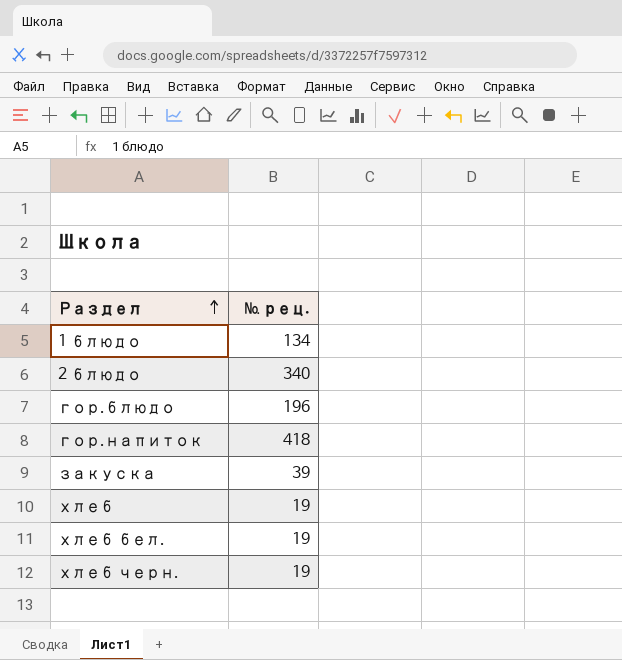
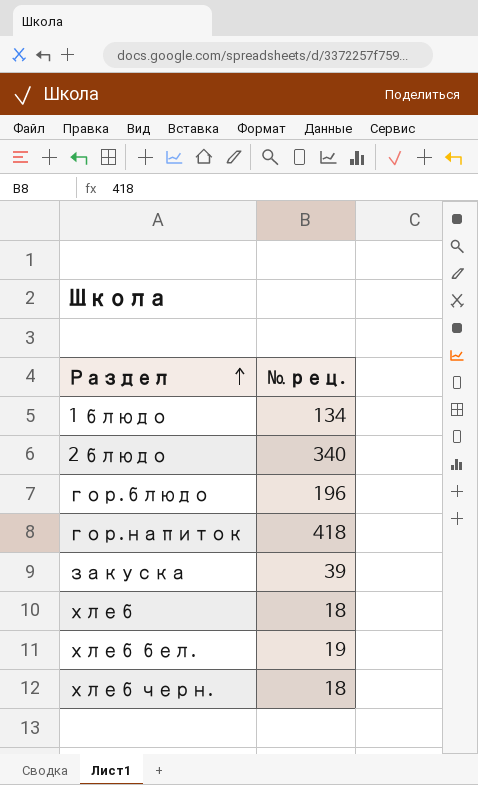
хлеб | № рец.: 19 -> 18
хлеб черн. | № рец.: 19 -> 18

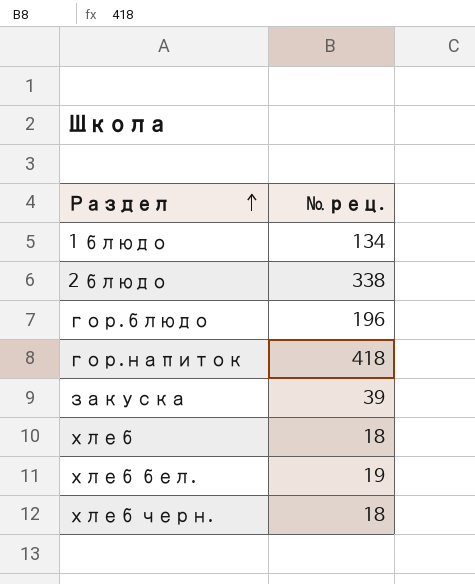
2 блюдо | № рец.: 340 -> 338

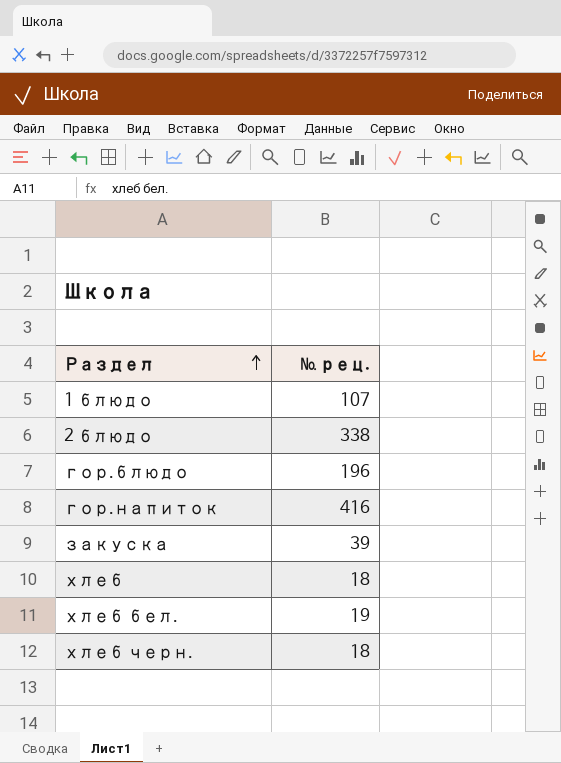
1 блюдо | № рец.: 134 -> 107
гор.напиток | № рец.: 418 -> 416

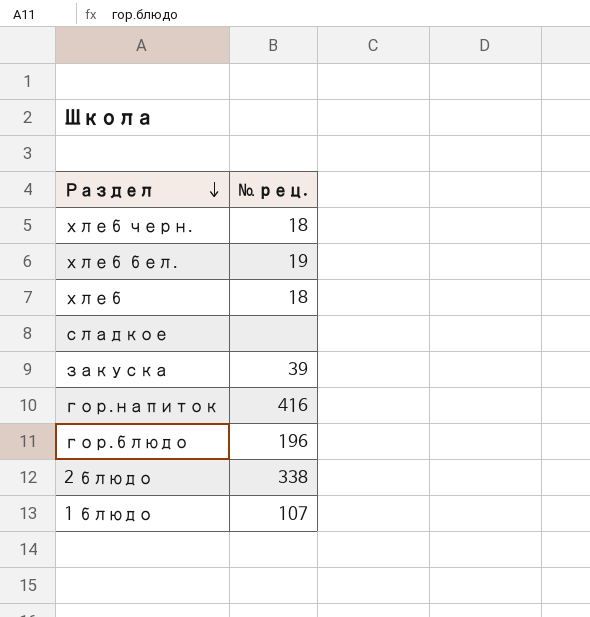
row order: Раздел ascending -> Раздел descending
row сладкое: none -> none

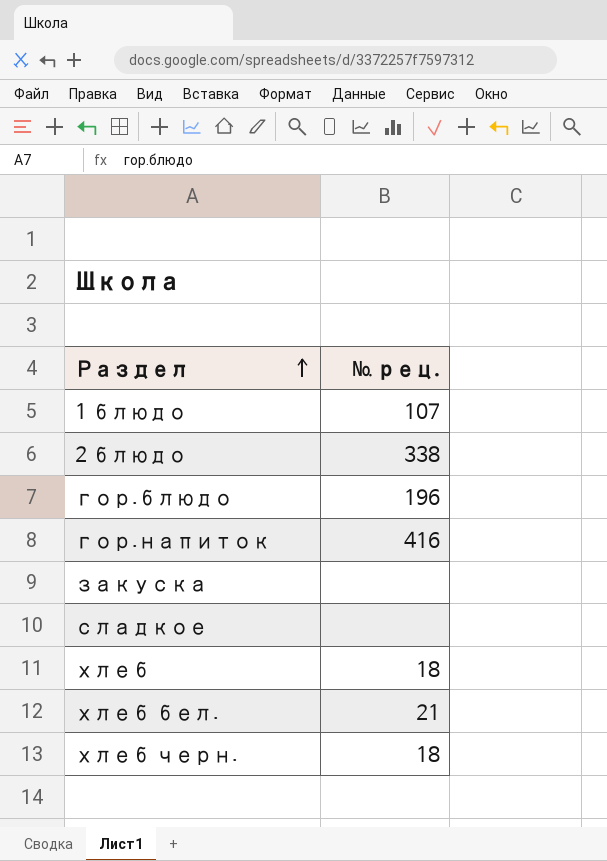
row order: Раздел descending -> Раздел ascending
закуска | № рец.: 39 -> none
хлеб бел. | № рец.: 19 -> 21

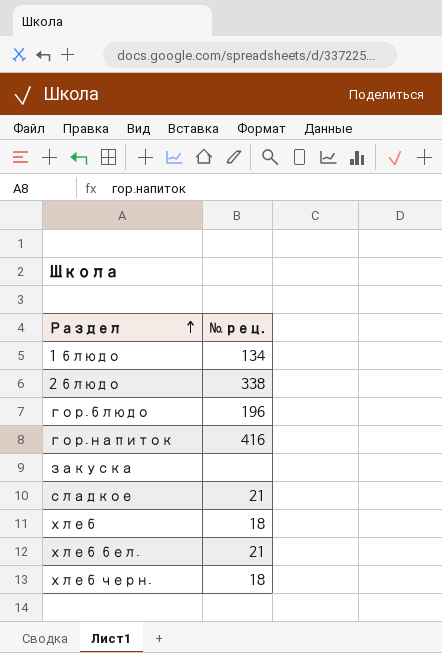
1 блюдо | № рец.: 107 -> 134
сладкое | № рец.: none -> 21

